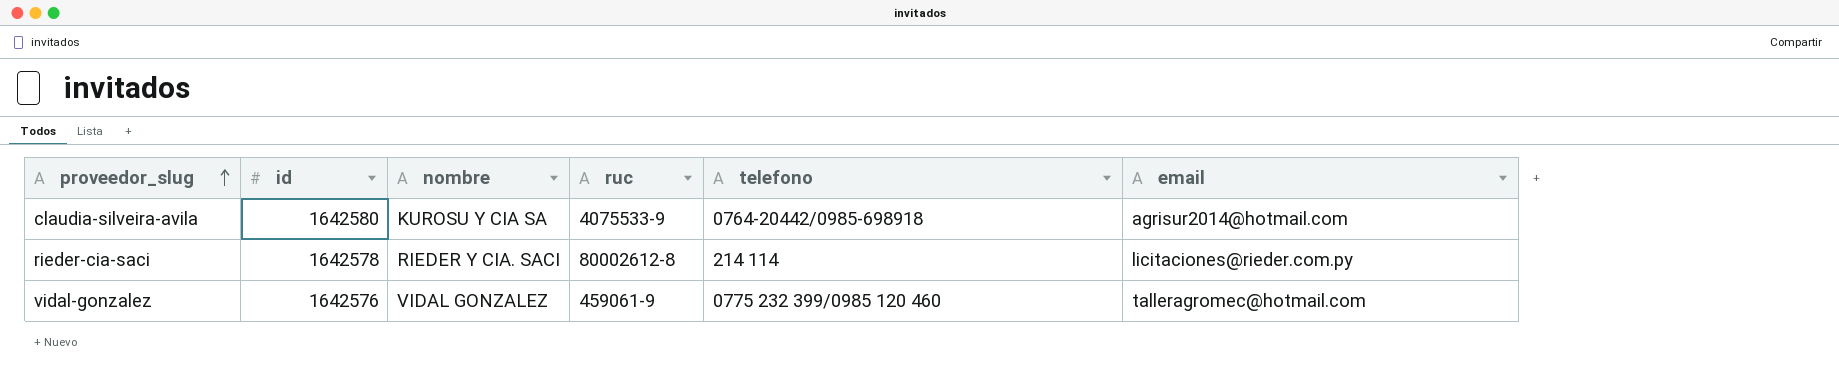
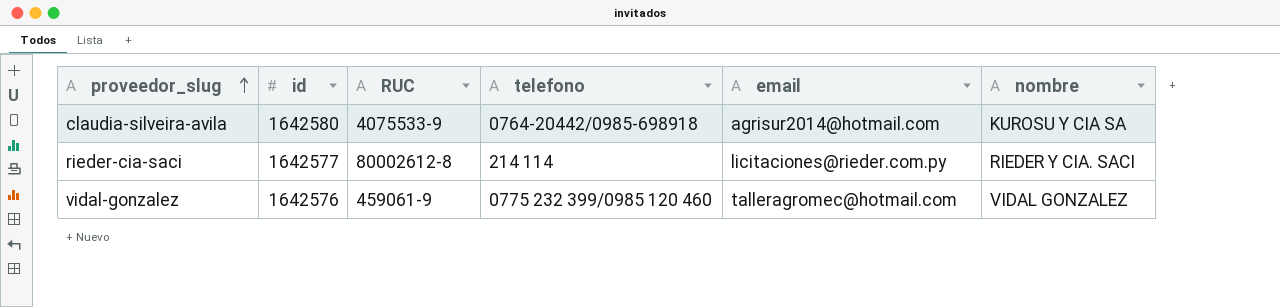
column name: ruc -> RUC
column nombre | position: 3 -> 6
rieder-cia-saci | id: 1642578 -> 1642577

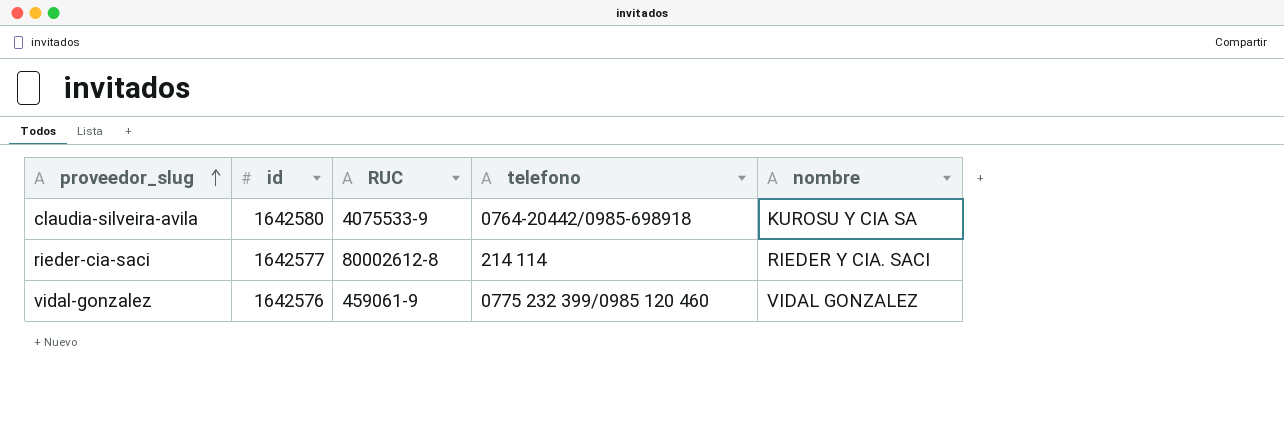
column email | position: 5 -> none

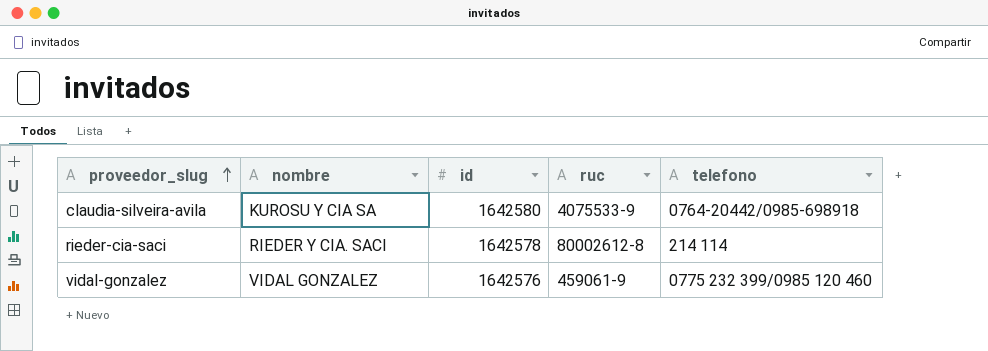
column nombre | position: 5 -> 2
column name: RUC -> ruc
rieder-cia-saci | id: 1642577 -> 1642578

